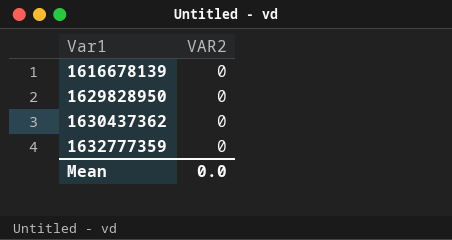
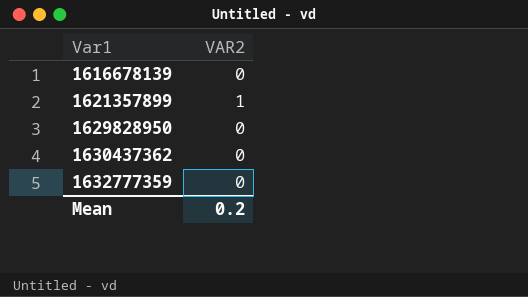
row 1621357899: none -> 1
Mean | VAR2: 0.0 -> 0.2

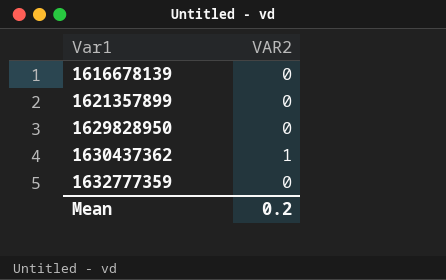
1621357899 | VAR2: 1 -> 0
1630437362 | VAR2: 0 -> 1

